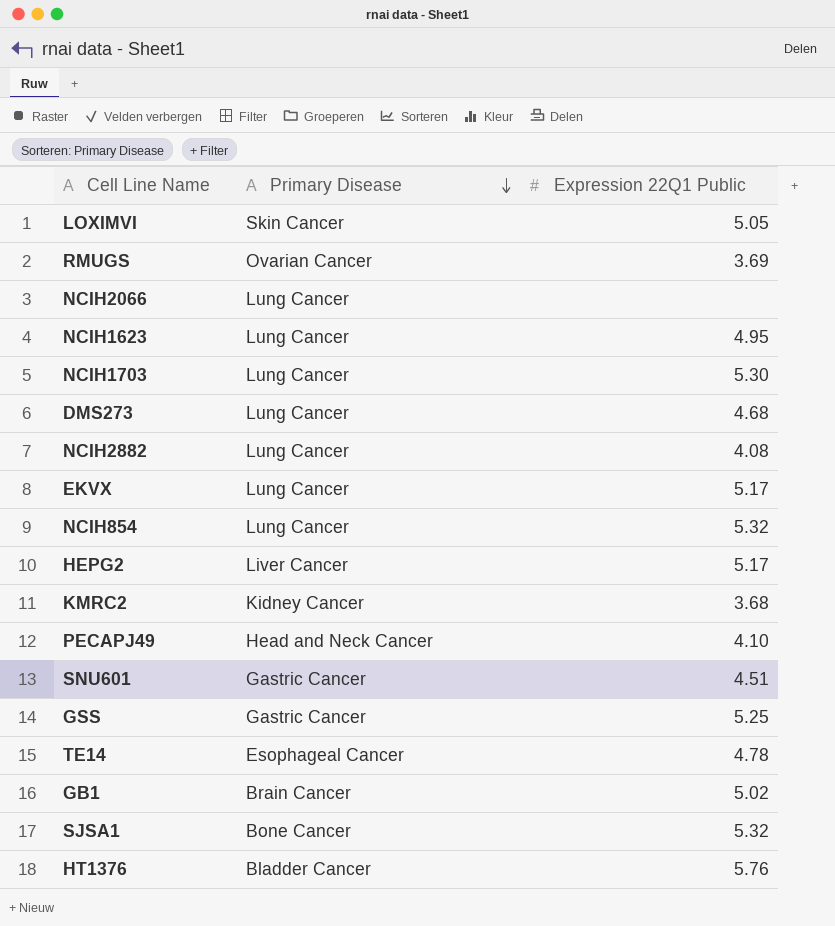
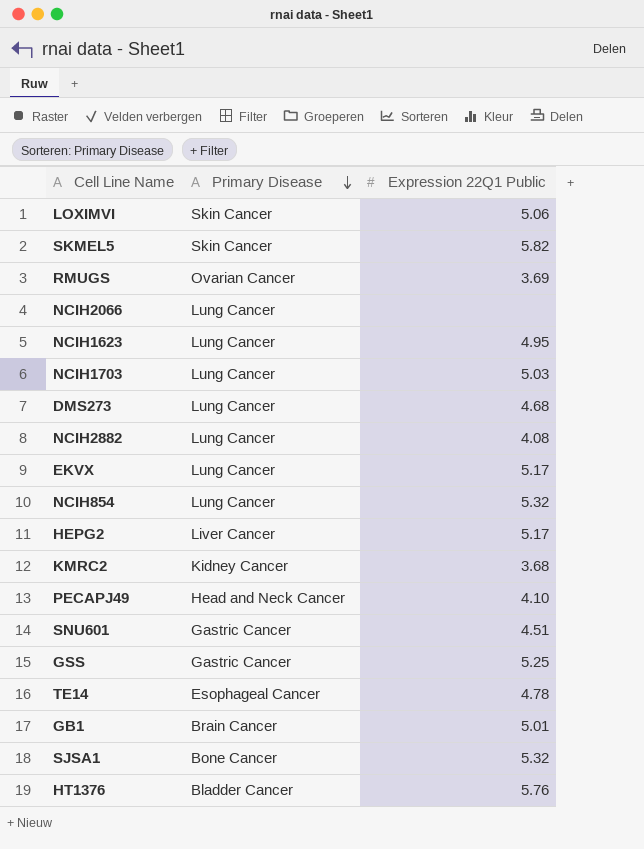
LOXIMVI | Expression 22Q1 Public: 5.05 -> 5.06
row SKMEL5: none -> Skin Cancer | 5.82
NCIH1703 | Expression 22Q1 Public: 5.30 -> 5.03
GB1 | Expression 22Q1 Public: 5.02 -> 5.01

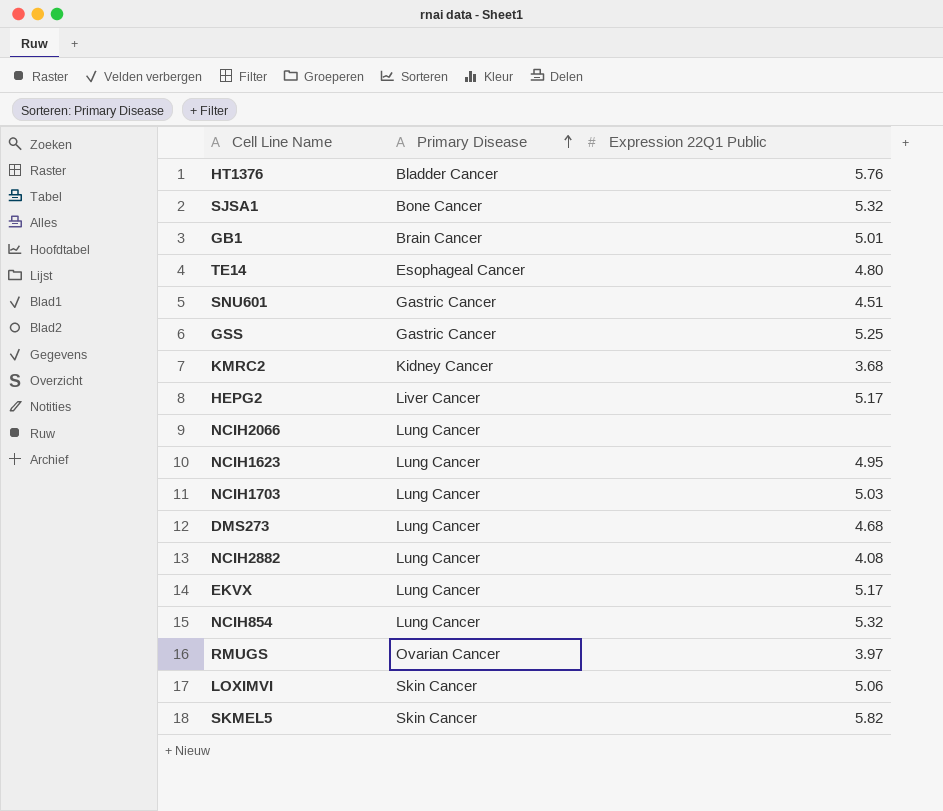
row order: Primary Disease descending -> Primary Disease ascending
row PECAPJ49: Head and Neck Cancer | 4.10 -> none
TE14 | Expression 22Q1 Public: 4.78 -> 4.80
RMUGS | Expression 22Q1 Public: 3.69 -> 3.97

